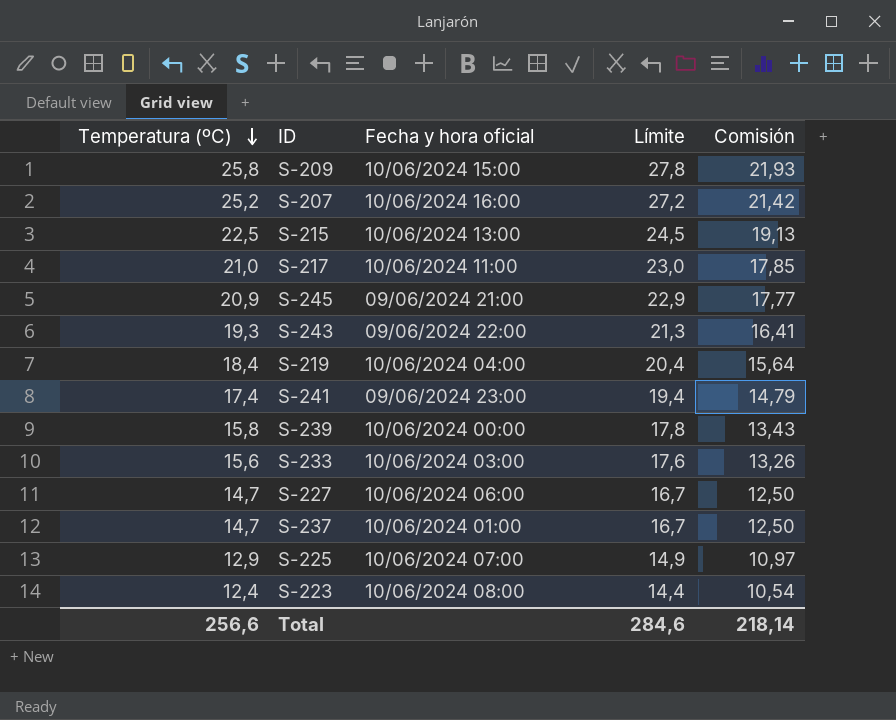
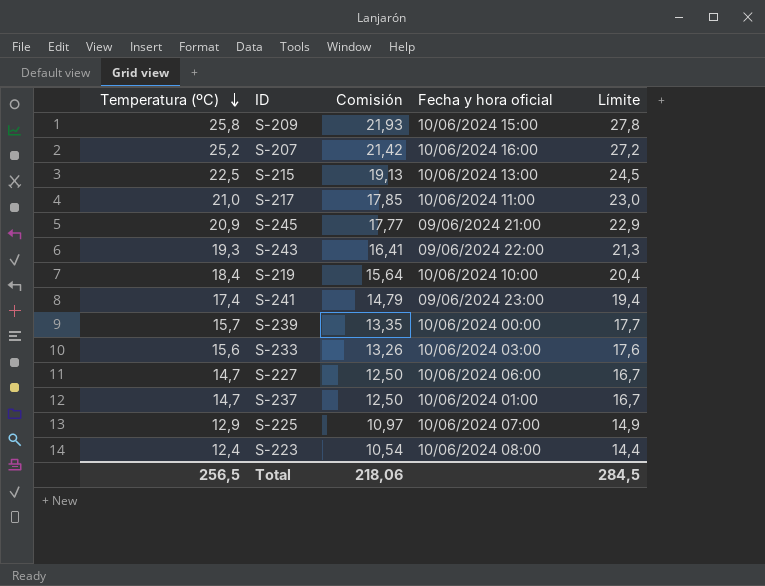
column Comisión | position: 5 -> 3
S-219 | Fecha y hora oficial: 10/06/2024 04:00 -> 10/06/2024 10:00
S-239 | Temperatura (ºC): 15,8 -> 15,7
S-239 | Comisión: 13,43 -> 13,35
S-239 | Límite: 17,8 -> 17,7
Total | Temperatura (ºC): 256,6 -> 256,5
Total | Comisión: 218,14 -> 218,06
Total | Límite: 284,6 -> 284,5

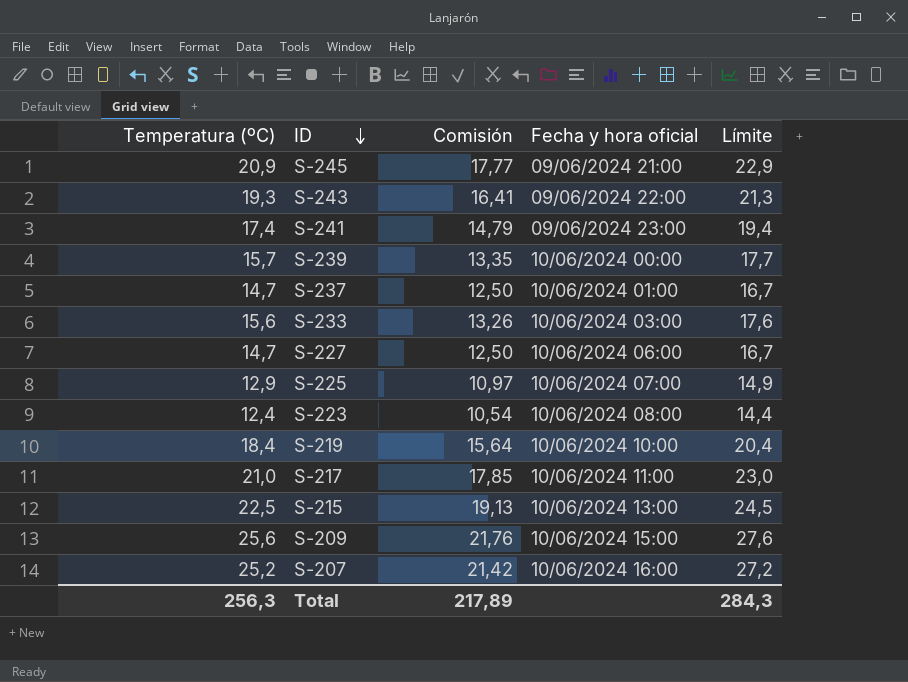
row order: Temperatura (ºC) descending -> ID descending
S-209 | Temperatura (ºC): 25,8 -> 25,6
S-209 | Comisión: 21,93 -> 21,76
S-209 | Límite: 27,8 -> 27,6
Total | Temperatura (ºC): 256,5 -> 256,3
Total | Comisión: 218,06 -> 217,89
Total | Límite: 284,5 -> 284,3

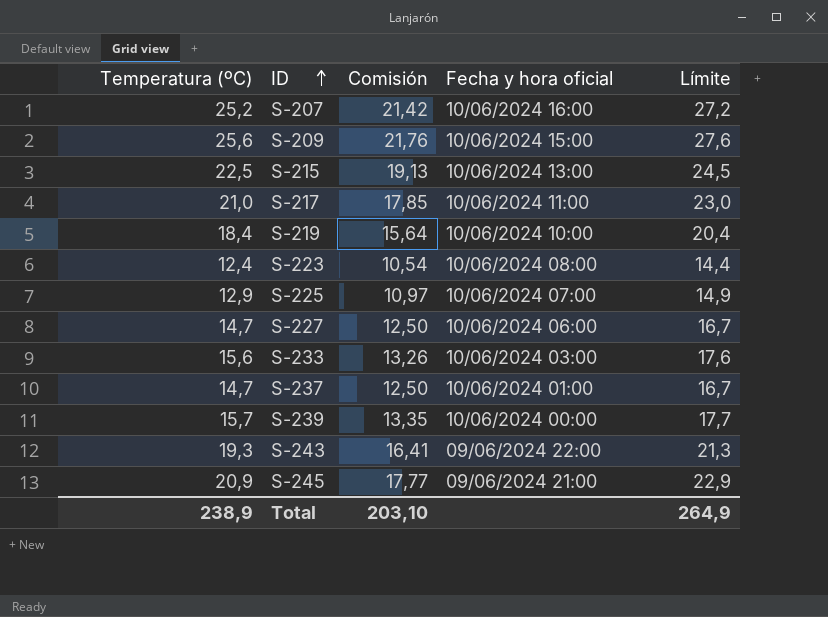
row order: ID descending -> ID ascending
row S-241: 17,4 | 14,79 | 09/06/2024 23:00 | 19,4 -> none
Total | Temperatura (ºC): 256,3 -> 238,9
Total | Comisión: 217,89 -> 203,10
Total | Límite: 284,3 -> 264,9

